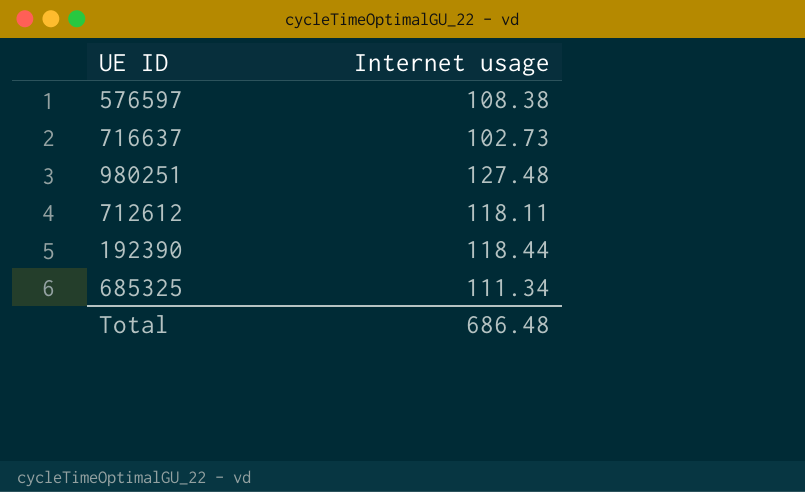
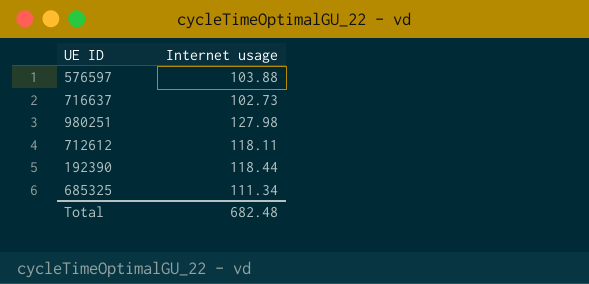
576597 | Internet usage: 108.38 -> 103.88
980251 | Internet usage: 127.48 -> 127.98
Total | Internet usage: 686.48 -> 682.48

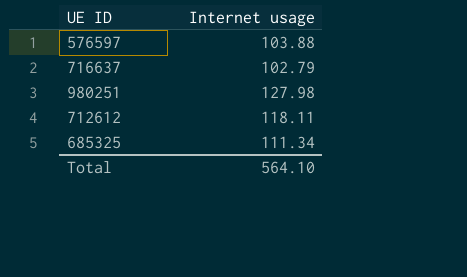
row 192390: 118.44 -> none
716637 | Internet usage: 102.73 -> 102.79
Total | Internet usage: 682.48 -> 564.10

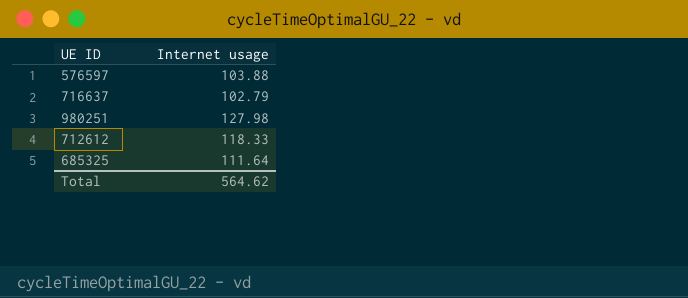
712612 | Internet usage: 118.11 -> 118.33
685325 | Internet usage: 111.34 -> 111.64
Total | Internet usage: 564.10 -> 564.62

